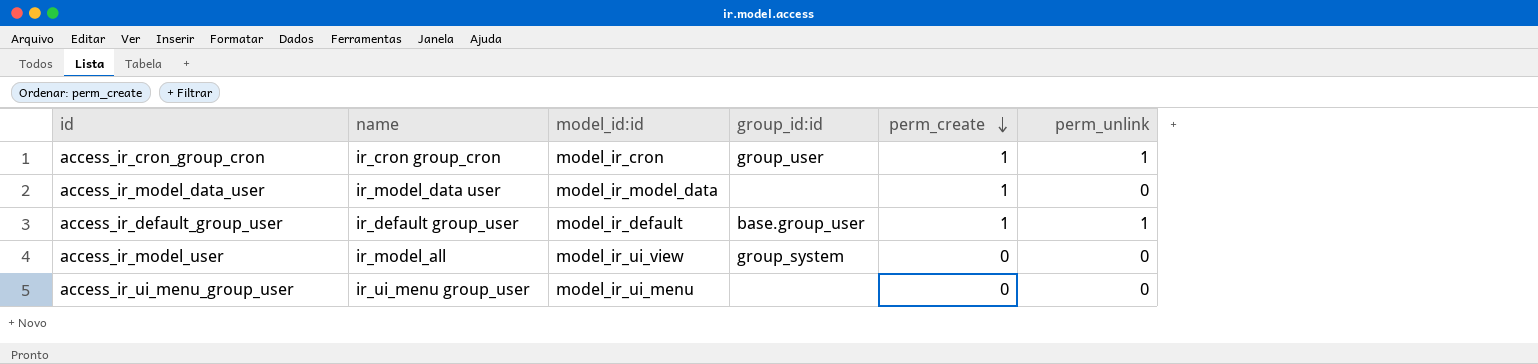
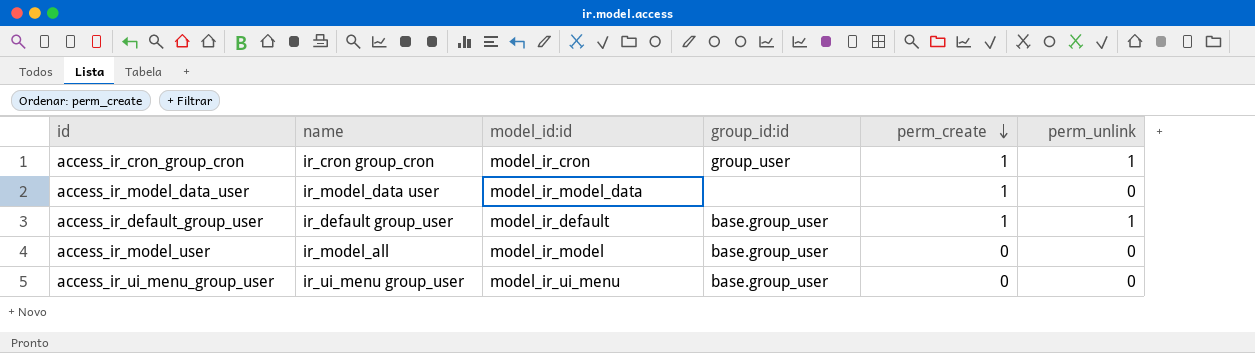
access_ir_model_user | model_id:id: model_ir_ui_view -> model_ir_model
access_ir_model_user | group_id:id: group_system -> base.group_user
access_ir_ui_menu_group_user | group_id:id: none -> base.group_user

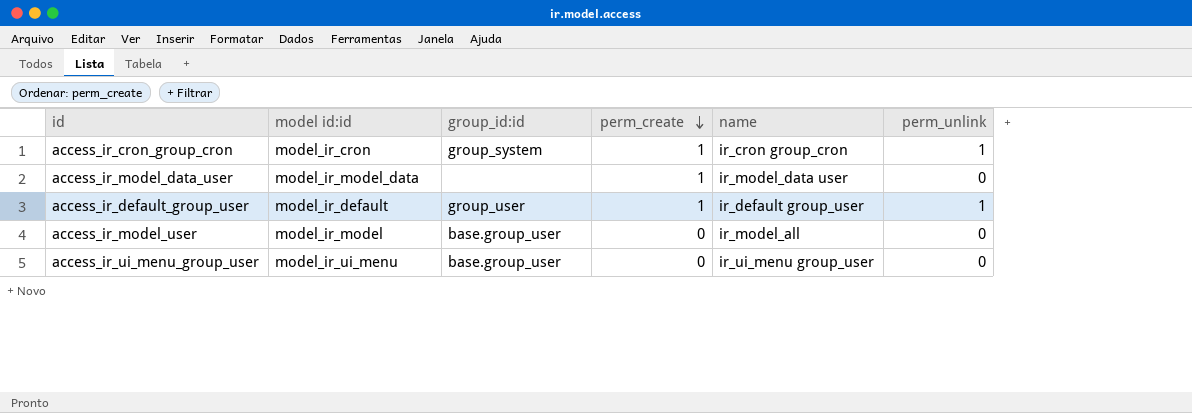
column name: model_id:id -> model id:id
column name | position: 2 -> 5
access_ir_cron_group_cron | group_id:id: group_user -> group_system
access_ir_default_group_user | group_id:id: base.group_user -> group_user

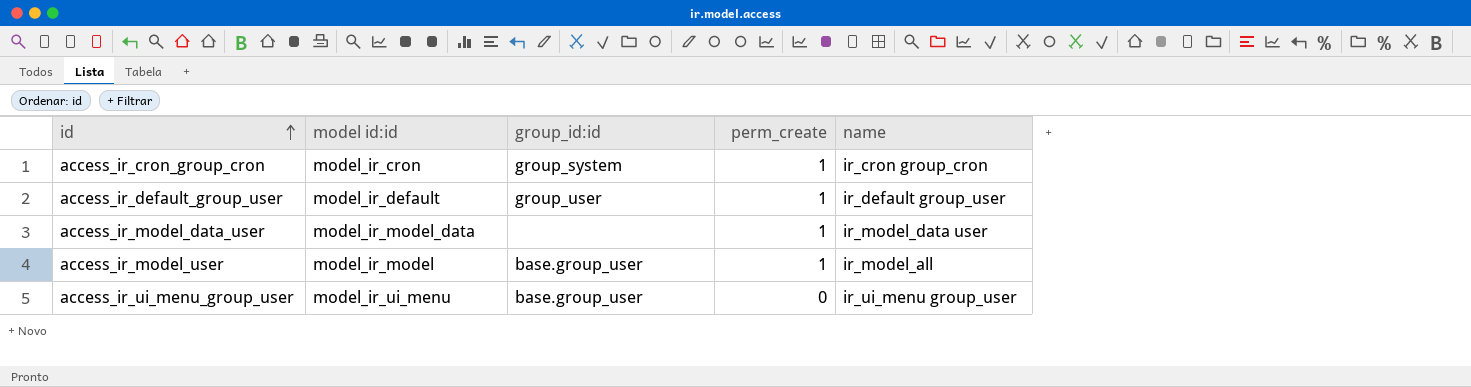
row order: perm_create descending -> id ascending
column perm_unlink | position: 6 -> none
access_ir_model_user | perm_create: 0 -> 1

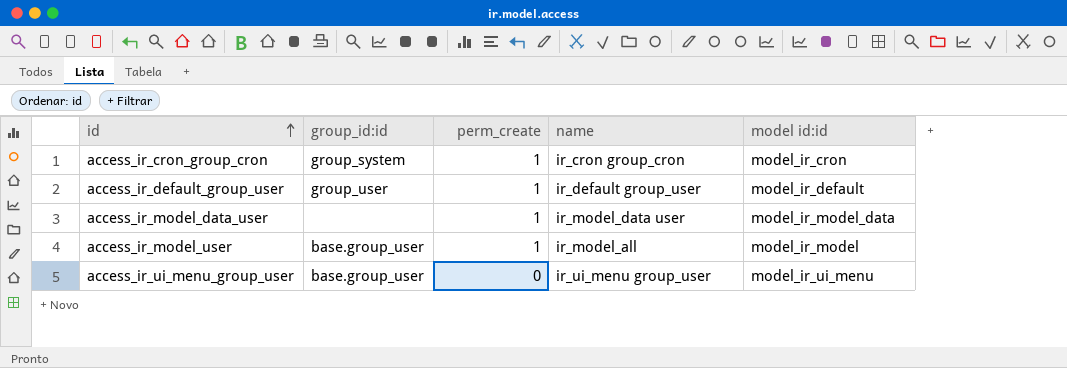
column model id:id | position: 2 -> 5

